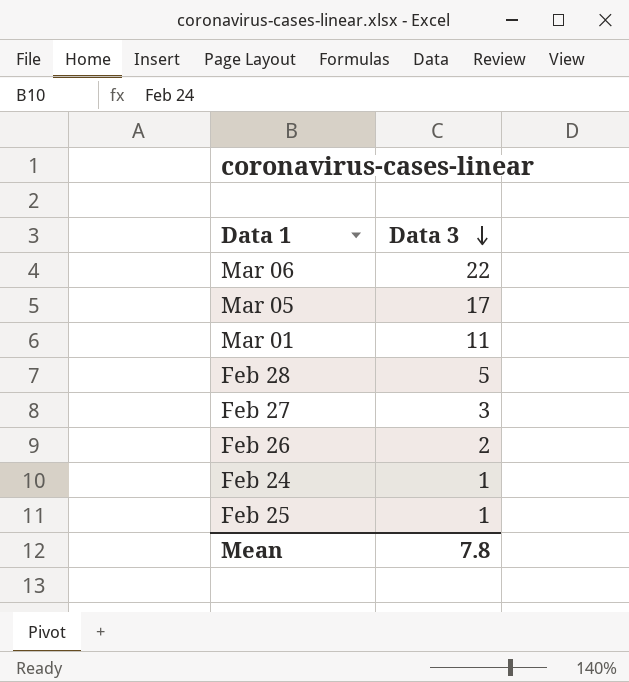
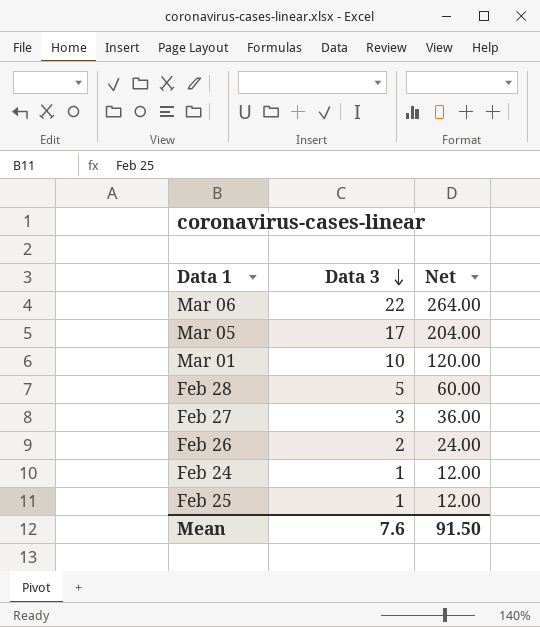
column Net | formula: none -> [Data 3] * 12
Mar 01 | Data 3: 11 -> 10
Mean | Data 3: 7.8 -> 7.6

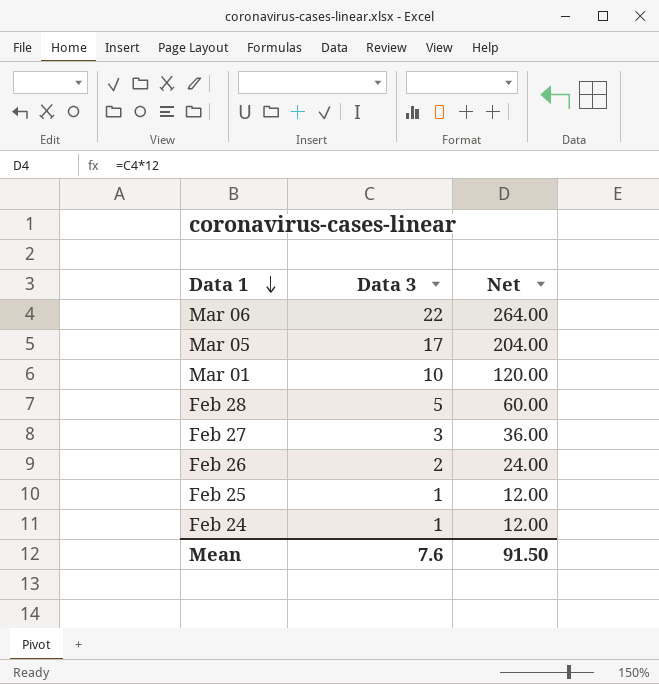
row order: Data 3 descending -> Data 1 descending

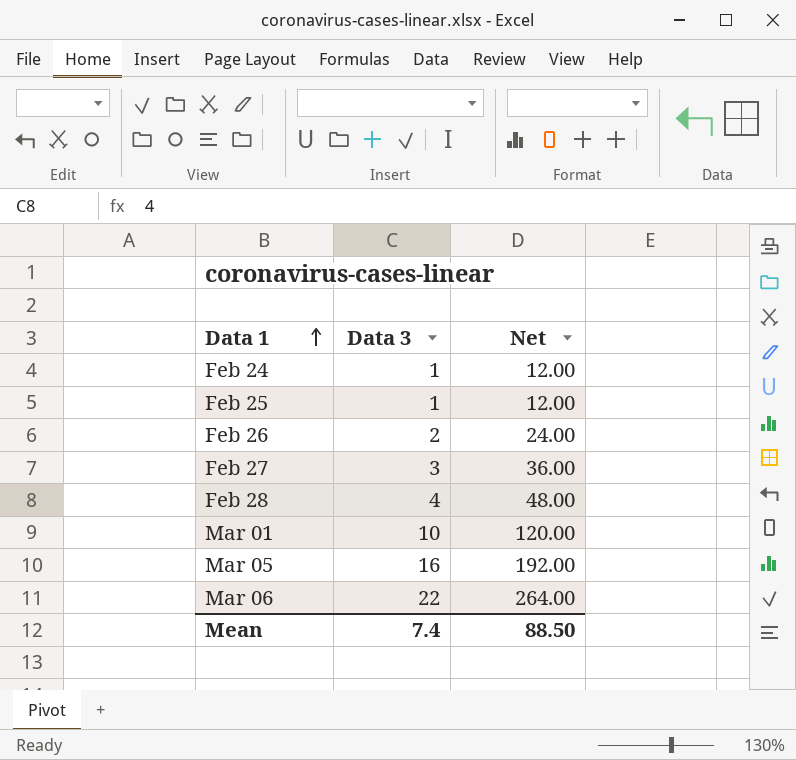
row order: Data 1 descending -> Data 1 ascending
Feb 28 | Data 3: 5 -> 4
Feb 28 | Net: 60.00 -> 48.00
Mar 05 | Data 3: 17 -> 16
Mar 05 | Net: 204.00 -> 192.00
Mean | Data 3: 7.6 -> 7.4
Mean | Net: 91.50 -> 88.50

